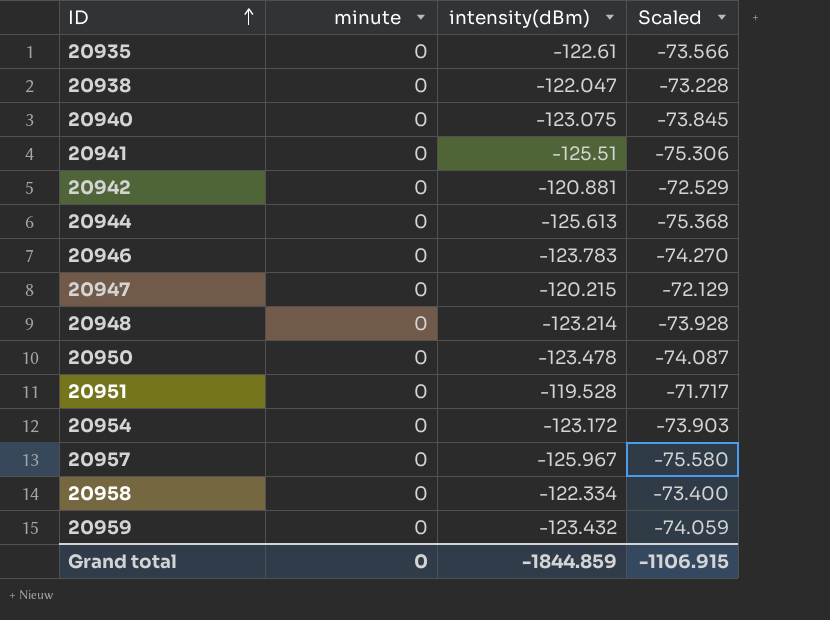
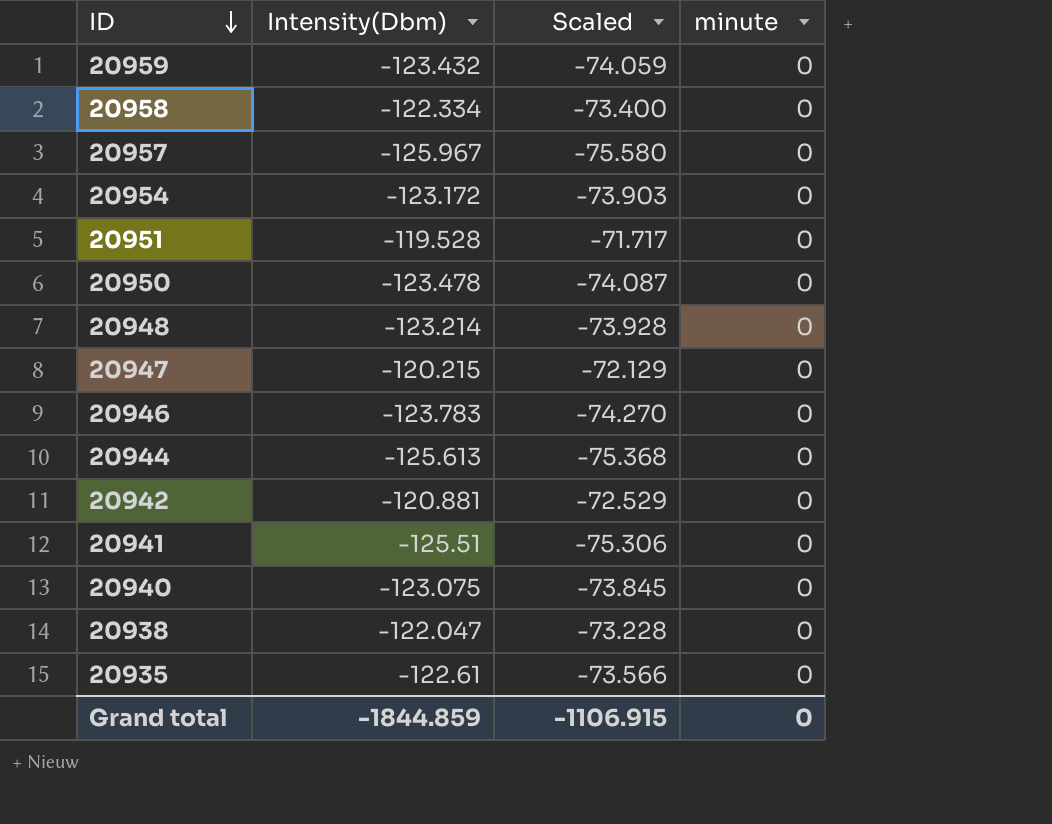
row order: ID ascending -> ID descending
column name: intensity(dBm) -> Intensity(Dbm)
column minute | position: 2 -> 4

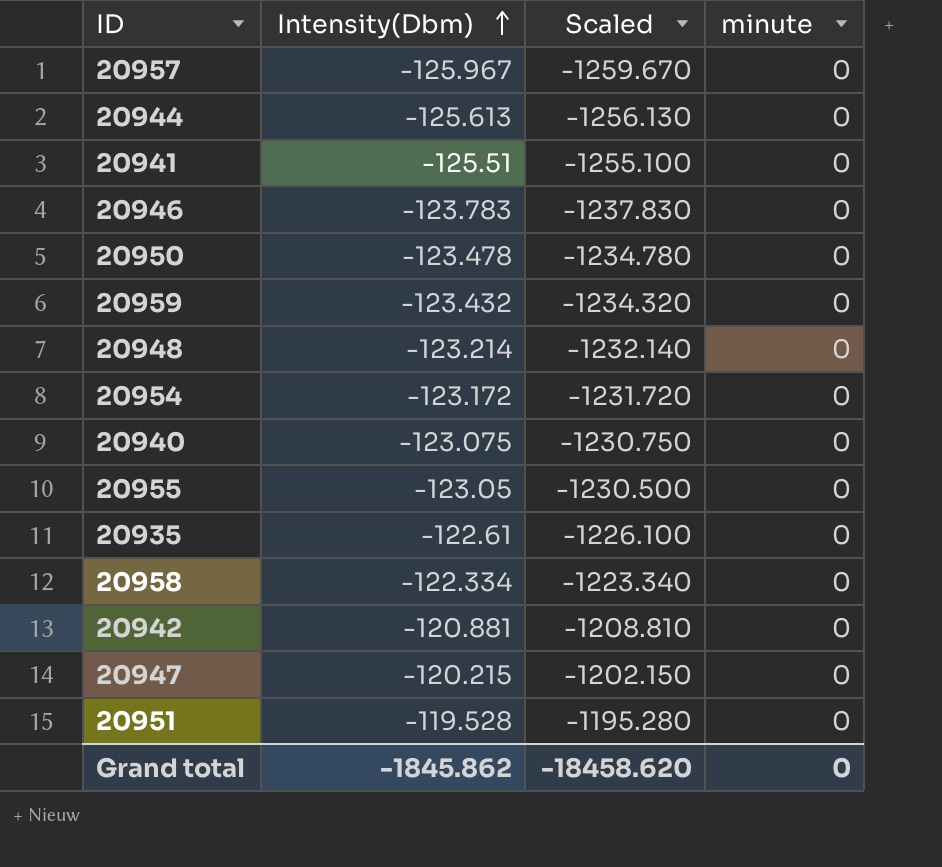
row order: ID descending -> Intensity(Dbm) ascending
column Scaled | formula: [Intensity(Dbm)] * 0.6 -> [Intensity(Dbm)] * 10
row 20938: -122.047 | -73.228 | 0 -> none
row 20955: none -> -123.05 | -1230.500 | 0
Grand total | Intensity(Dbm): -1844.859 -> -1845.862
Grand total | Scaled: -1106.915 -> -18458.620

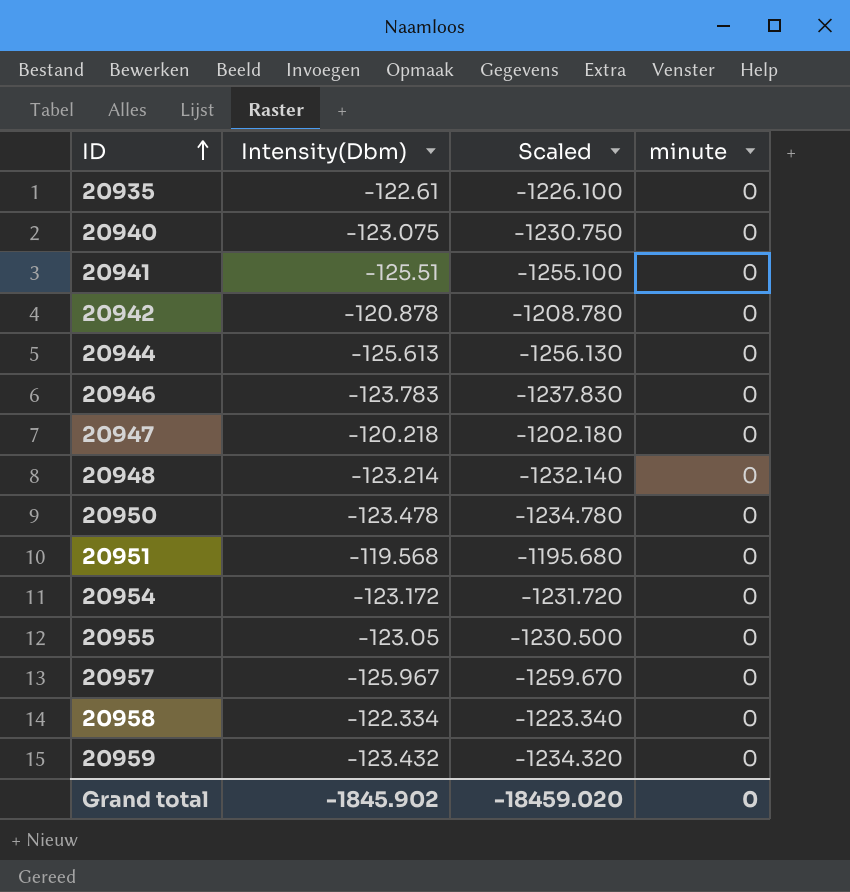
row order: Intensity(Dbm) ascending -> ID ascending
20942 | Intensity(Dbm): -120.881 -> -120.878
20942 | Scaled: -1208.810 -> -1208.780
20947 | Intensity(Dbm): -120.215 -> -120.218
20947 | Scaled: -1202.150 -> -1202.180
20951 | Intensity(Dbm): -119.528 -> -119.568
20951 | Scaled: -1195.280 -> -1195.680
Grand total | Intensity(Dbm): -1845.862 -> -1845.902
Grand total | Scaled: -18458.620 -> -18459.020

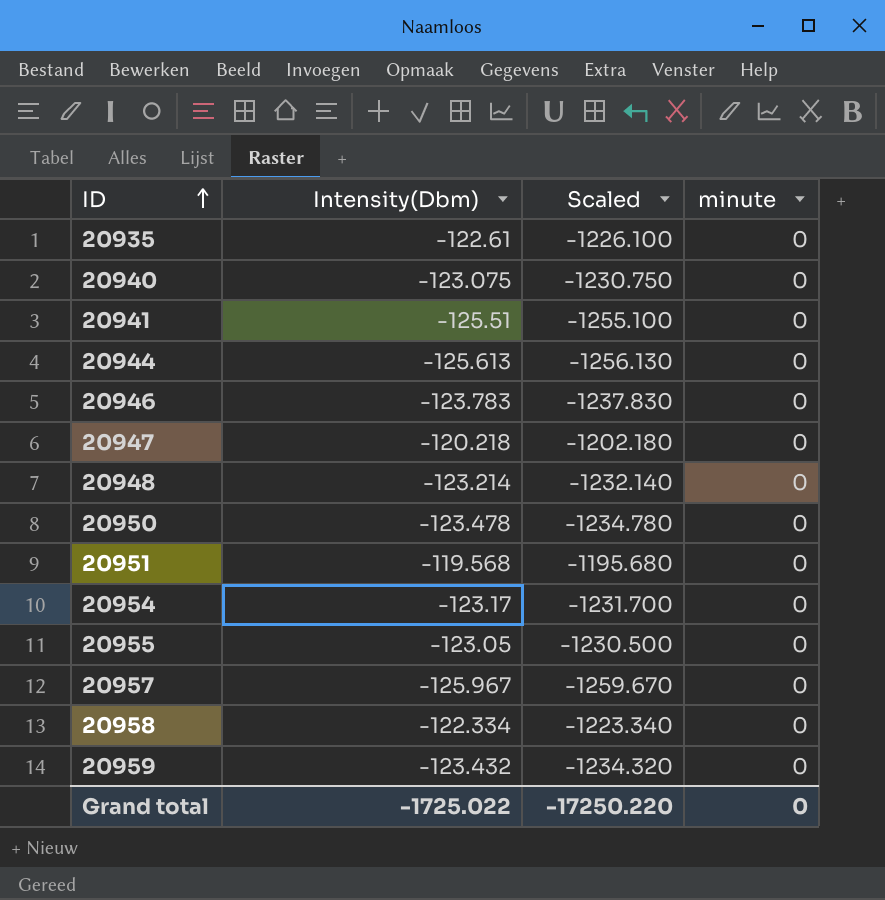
row 20942: -120.878 | -1208.780 | 0 -> none
20954 | Intensity(Dbm): -123.172 -> -123.17
20954 | Scaled: -1231.720 -> -1231.700
Grand total | Intensity(Dbm): -1845.902 -> -1725.022
Grand total | Scaled: -18459.020 -> -17250.220

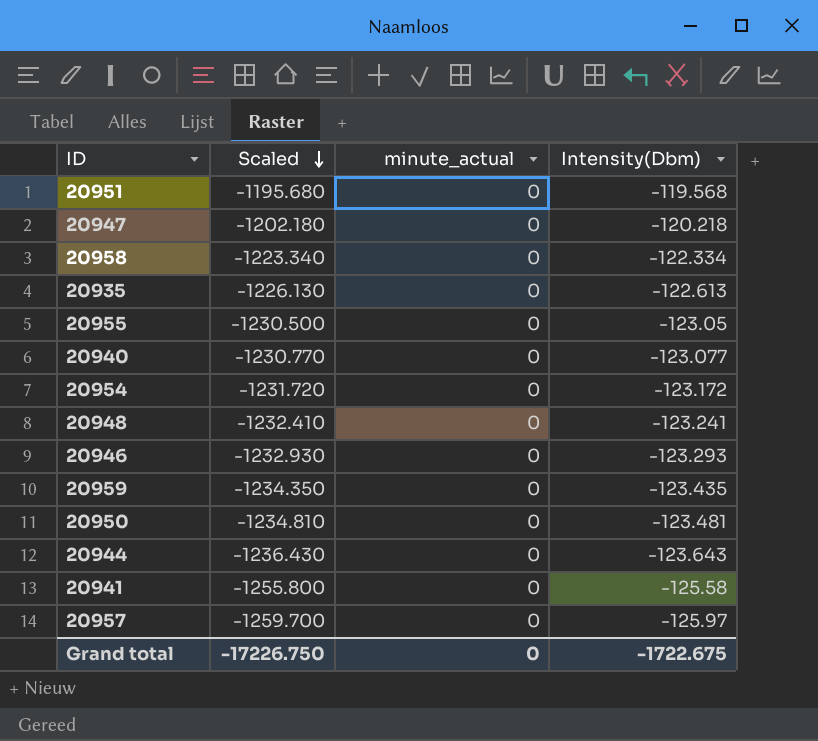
row order: ID ascending -> Scaled descending
column name: minute -> minute_actual
column Intensity(Dbm) | position: 2 -> 4
20935 | Scaled: -1226.100 -> -1226.130
20935 | Intensity(Dbm): -122.61 -> -122.613
20940 | Scaled: -1230.750 -> -1230.770
20940 | Intensity(Dbm): -123.075 -> -123.077
20954 | Scaled: -1231.700 -> -1231.720
20954 | Intensity(Dbm): -123.17 -> -123.172
20948 | Scaled: -1232.140 -> -1232.410
20948 | Intensity(Dbm): -123.214 -> -123.241
20946 | Scaled: -1237.830 -> -1232.930
20946 | Intensity(Dbm): -123.783 -> -123.293
20959 | Scaled: -1234.320 -> -1234.350
20959 | Intensity(Dbm): -123.432 -> -123.435
20950 | Scaled: -1234.780 -> -1234.810
20950 | Intensity(Dbm): -123.478 -> -123.481
20944 | Scaled: -1256.130 -> -1236.430
20944 | Intensity(Dbm): -125.613 -> -123.643
20941 | Scaled: -1255.100 -> -1255.800
20941 | Intensity(Dbm): -125.51 -> -125.58
20957 | Scaled: -1259.670 -> -1259.700
20957 | Intensity(Dbm): -125.967 -> -125.97
Grand total | Scaled: -17250.220 -> -17226.750
Grand total | Intensity(Dbm): -1725.022 -> -1722.675

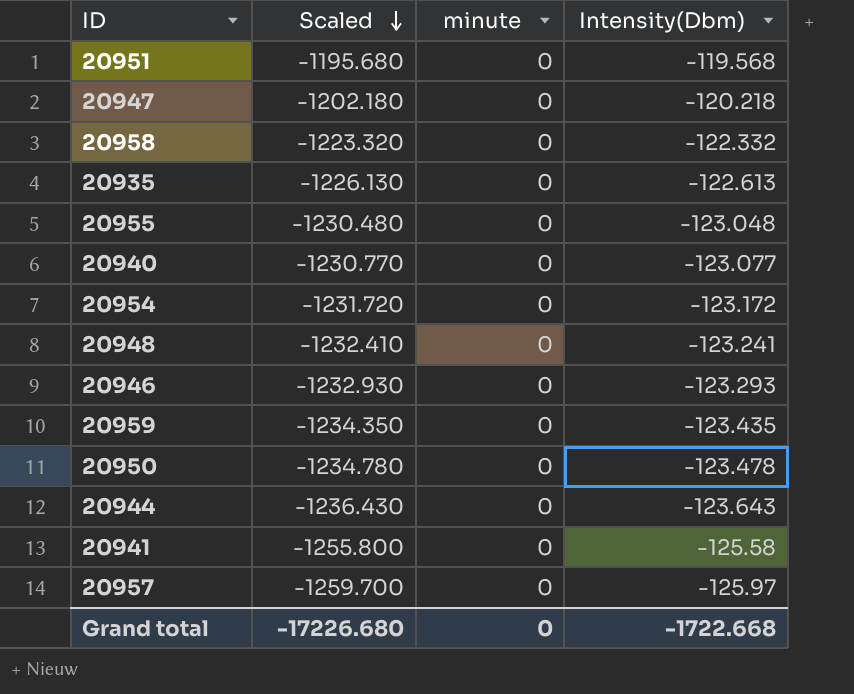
column name: minute_actual -> minute
20958 | Scaled: -1223.340 -> -1223.320
20958 | Intensity(Dbm): -122.334 -> -122.332
20955 | Scaled: -1230.500 -> -1230.480
20955 | Intensity(Dbm): -123.05 -> -123.048
20950 | Scaled: -1234.810 -> -1234.780
20950 | Intensity(Dbm): -123.481 -> -123.478
Grand total | Scaled: -17226.750 -> -17226.680
Grand total | Intensity(Dbm): -1722.675 -> -1722.668

